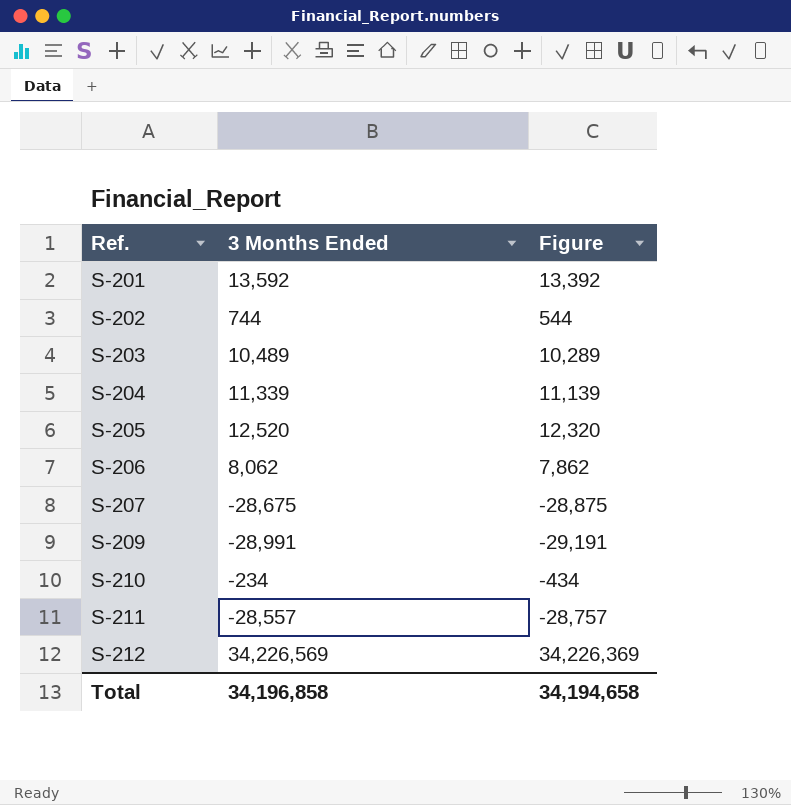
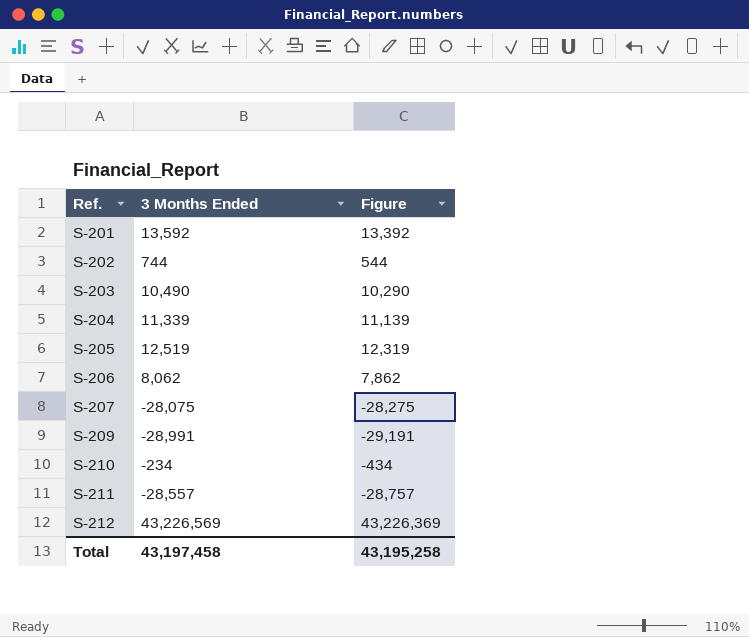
S-203 | 3 Months Ended: 10,489 -> 10,490
S-203 | Figure: 10,289 -> 10,290
S-205 | 3 Months Ended: 12,520 -> 12,519
S-205 | Figure: 12,320 -> 12,319
S-207 | 3 Months Ended: -28,675 -> -28,075
S-207 | Figure: -28,875 -> -28,275
S-212 | 3 Months Ended: 34,226,569 -> 43,226,569
S-212 | Figure: 34,226,369 -> 43,226,369
Total | 3 Months Ended: 34,196,858 -> 43,197,458
Total | Figure: 34,194,658 -> 43,195,258

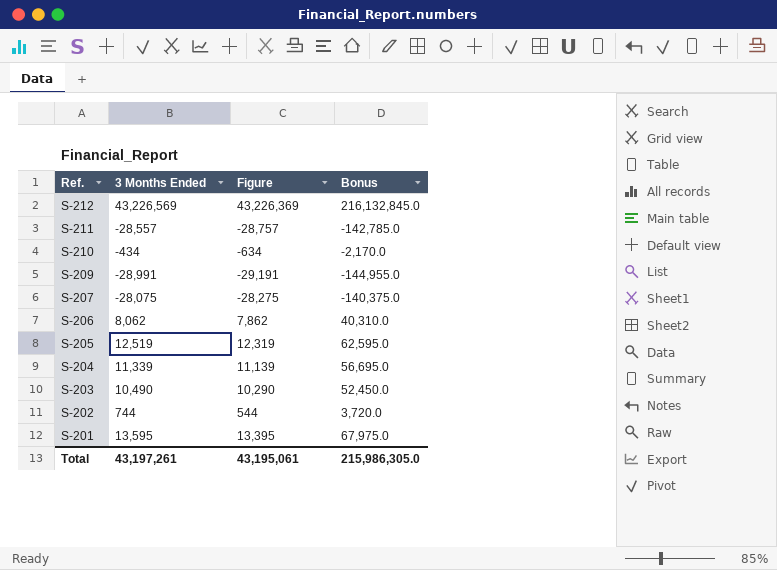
row order: Ref. ascending -> Ref. descending
column Bonus | formula: none -> [3 Months Ended] * 5
S-210 | 3 Months Ended: -234 -> -434
S-210 | Figure: -434 -> -634
S-201 | 3 Months Ended: 13,592 -> 13,595
S-201 | Figure: 13,392 -> 13,395
Total | 3 Months Ended: 43,197,458 -> 43,197,261
Total | Figure: 43,195,258 -> 43,195,061

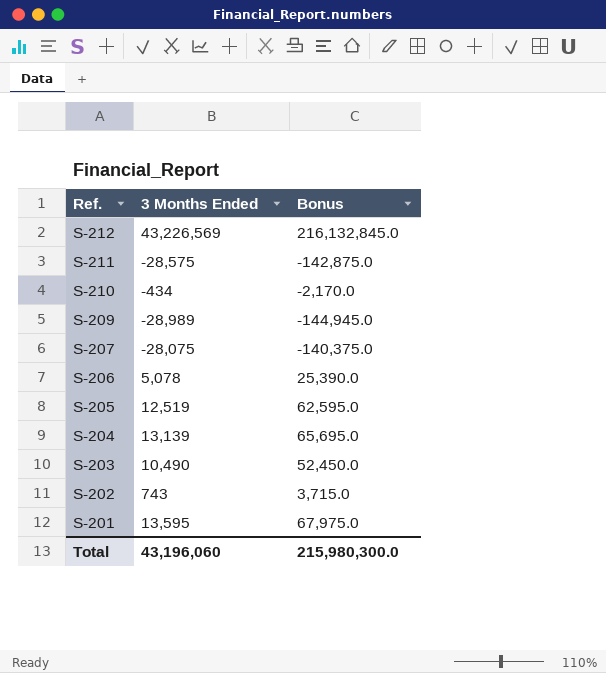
column Figure | formula: [3 Months Ended] - 200 -> none
S-211 | 3 Months Ended: -28,557 -> -28,575
S-211 | Bonus: -142,785.0 -> -142,875.0
S-209 | 3 Months Ended: -28,991 -> -28,989
S-209 | Bonus: -144,955.0 -> -144,945.0
S-206 | 3 Months Ended: 8,062 -> 5,078
S-206 | Bonus: 40,310.0 -> 25,390.0
S-204 | 3 Months Ended: 11,339 -> 13,139
S-204 | Bonus: 56,695.0 -> 65,695.0
S-202 | 3 Months Ended: 744 -> 743
S-202 | Bonus: 3,720.0 -> 3,715.0
Total | 3 Months Ended: 43,197,261 -> 43,196,060
Total | Bonus: 215,986,305.0 -> 215,980,300.0

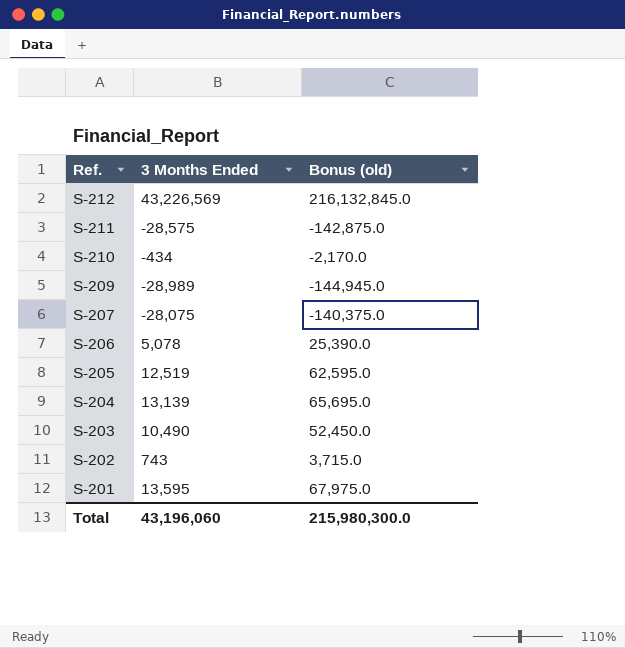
column name: Bonus -> Bonus (old)

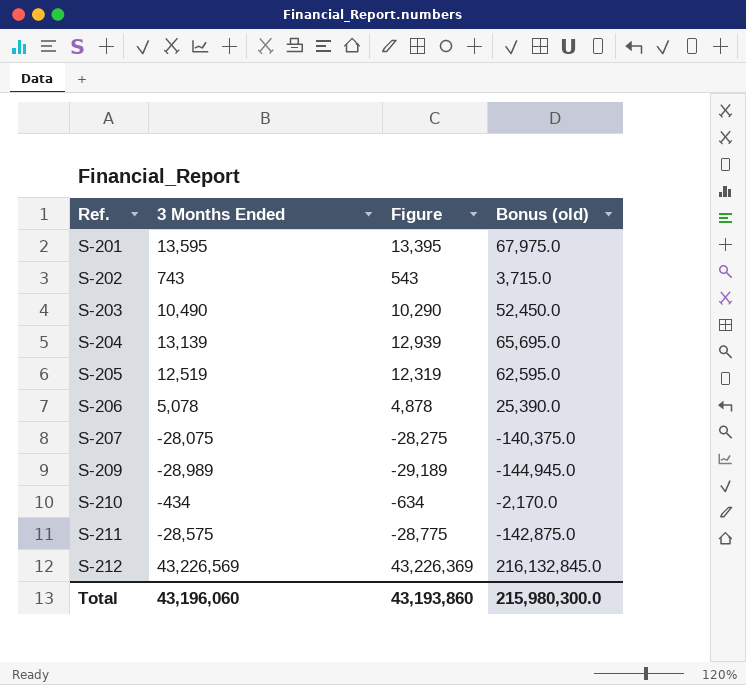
row order: Ref. descending -> Ref. ascending
column Figure | formula: none -> [3 Months Ended] - 200

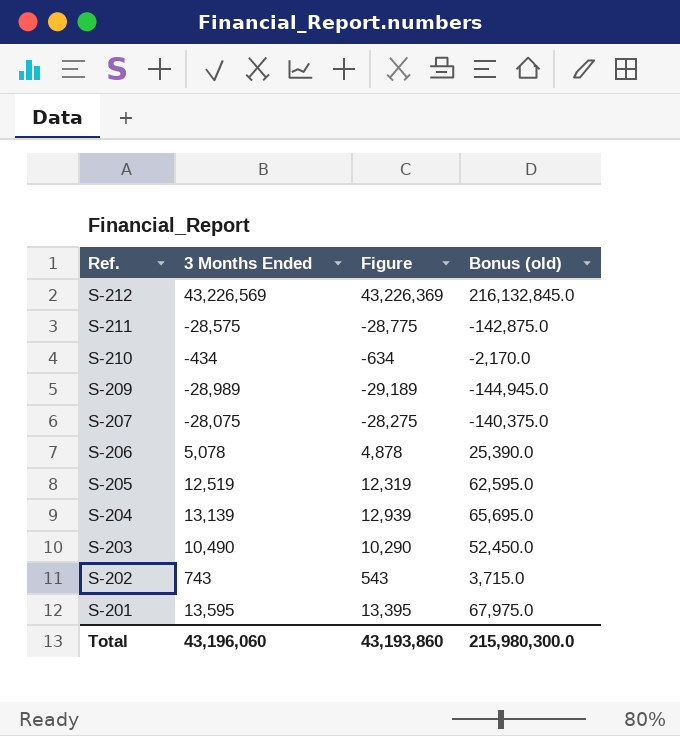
row order: Ref. ascending -> Ref. descending

